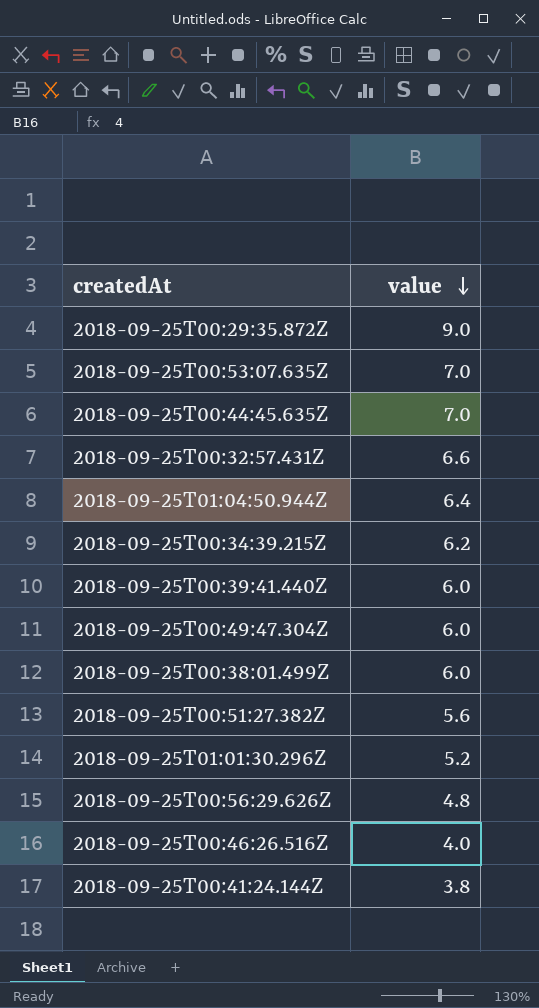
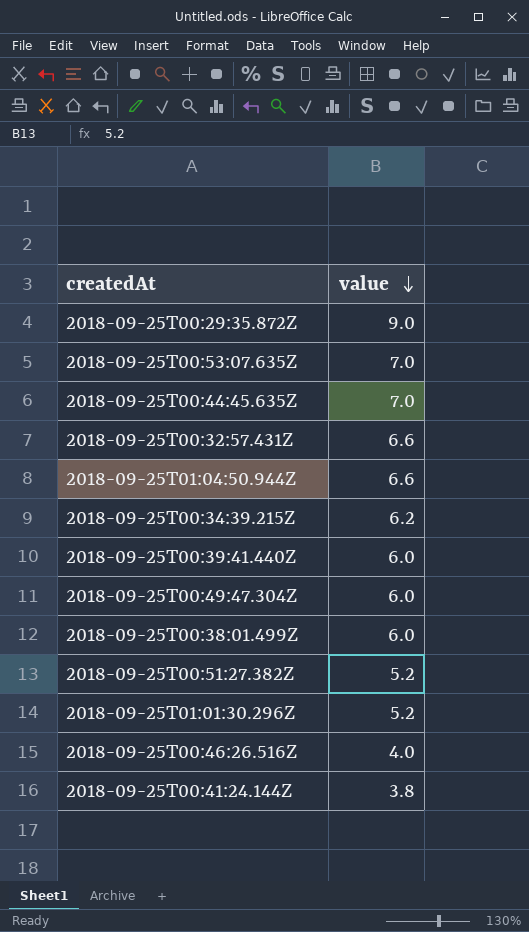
row 2018-09-25T00:56:29.626Z: 4.8 -> none
2018-09-25T01:04:50.944Z | value: 6.4 -> 6.6
2018-09-25T00:51:27.382Z | value: 5.6 -> 5.2

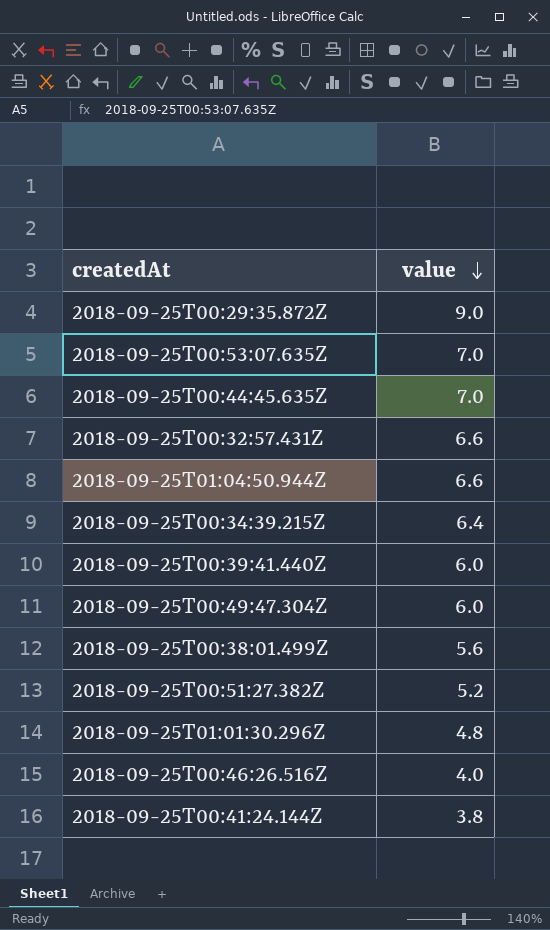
2018-09-25T00:34:39.215Z | value: 6.2 -> 6.4
2018-09-25T00:38:01.499Z | value: 6.0 -> 5.6
2018-09-25T01:01:30.296Z | value: 5.2 -> 4.8

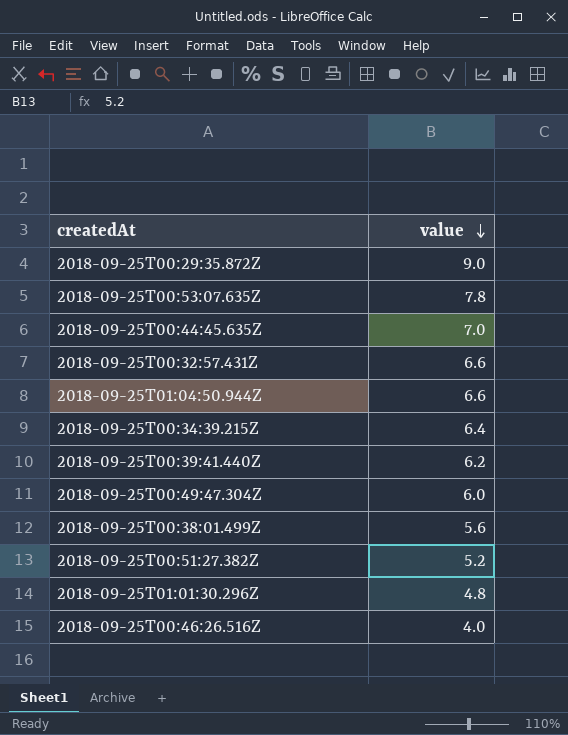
row 2018-09-25T00:41:24.144Z: 3.8 -> none
2018-09-25T00:53:07.635Z | value: 7.0 -> 7.8
2018-09-25T00:39:41.440Z | value: 6.0 -> 6.2

